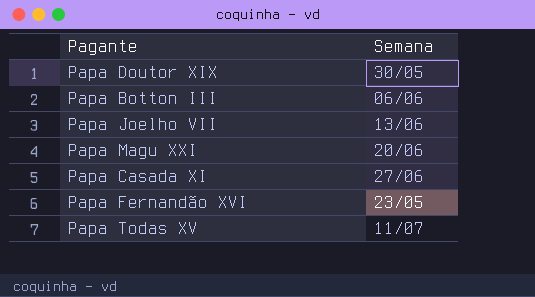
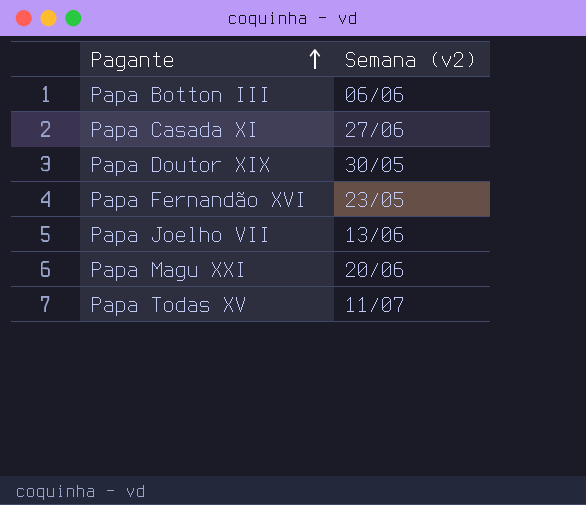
row order: none -> Pagante ascending
column name: Semana -> Semana (v2)

